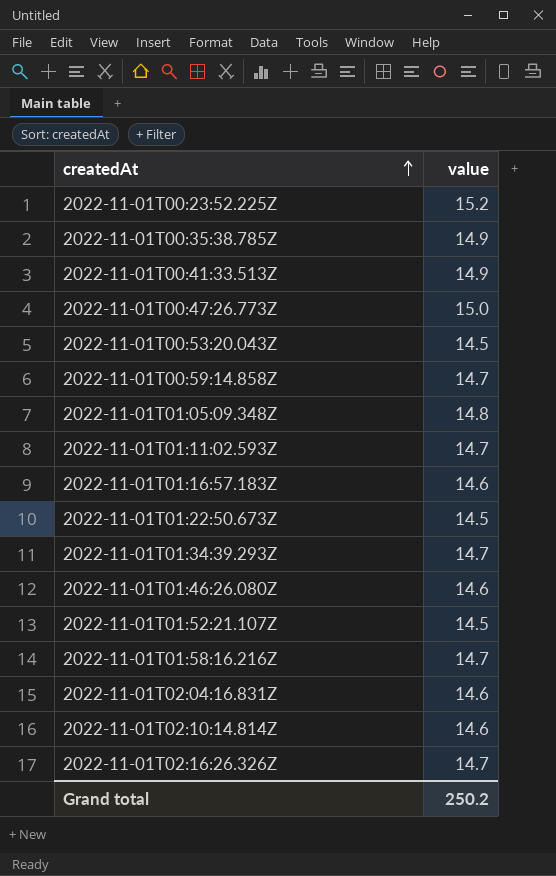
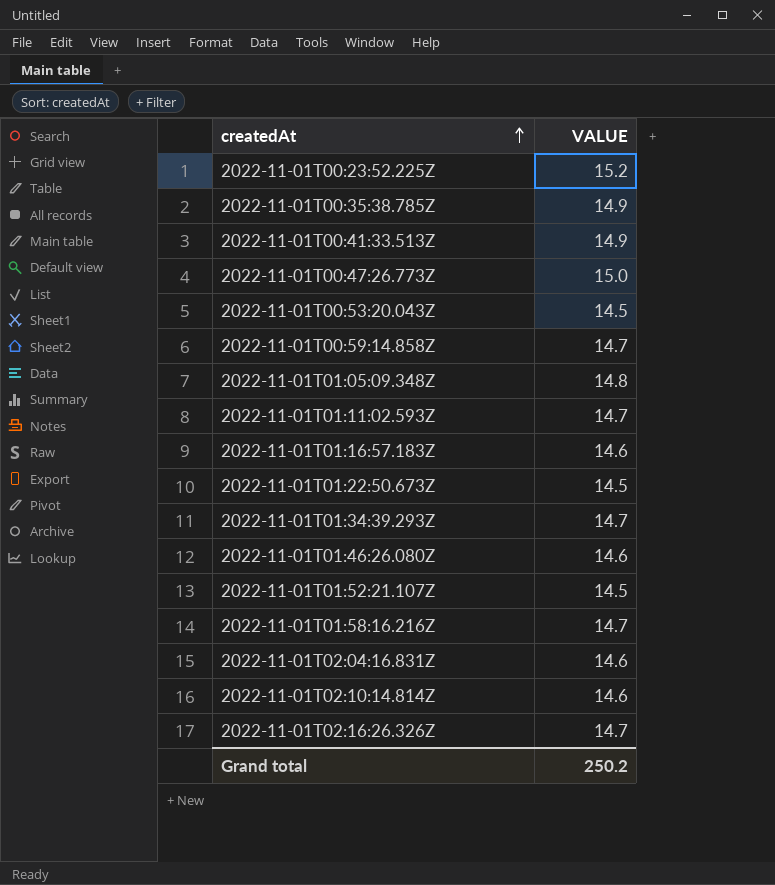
column name: value -> VALUE

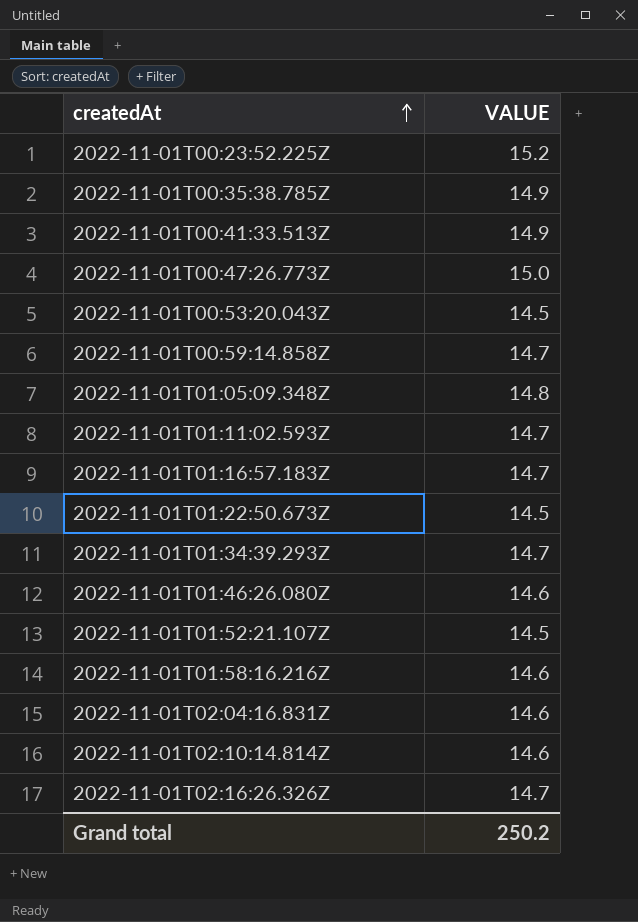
2022-11-01T01:16:57.183Z | VALUE: 14.6 -> 14.7
2022-11-01T01:58:16.216Z | VALUE: 14.7 -> 14.6

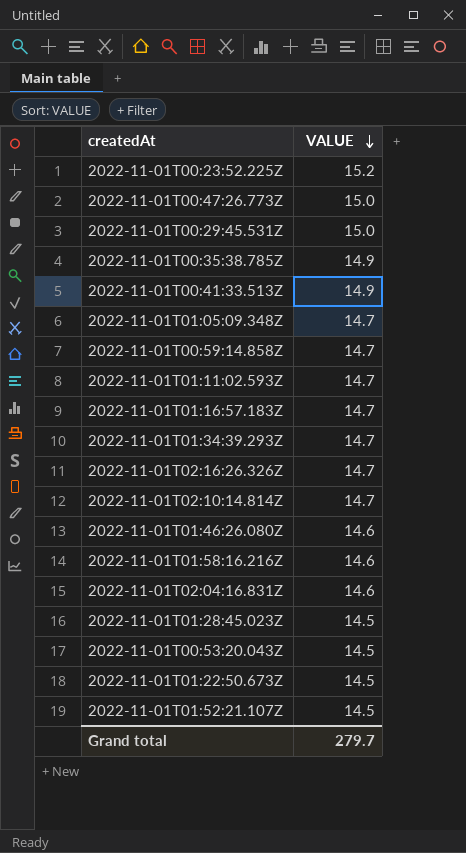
row order: createdAt ascending -> VALUE descending
row 2022-11-01T00:29:45.531Z: none -> 15.0
2022-11-01T01:05:09.348Z | VALUE: 14.8 -> 14.7
2022-11-01T02:10:14.814Z | VALUE: 14.6 -> 14.7
row 2022-11-01T01:28:45.023Z: none -> 14.5
Grand total | VALUE: 250.2 -> 279.7

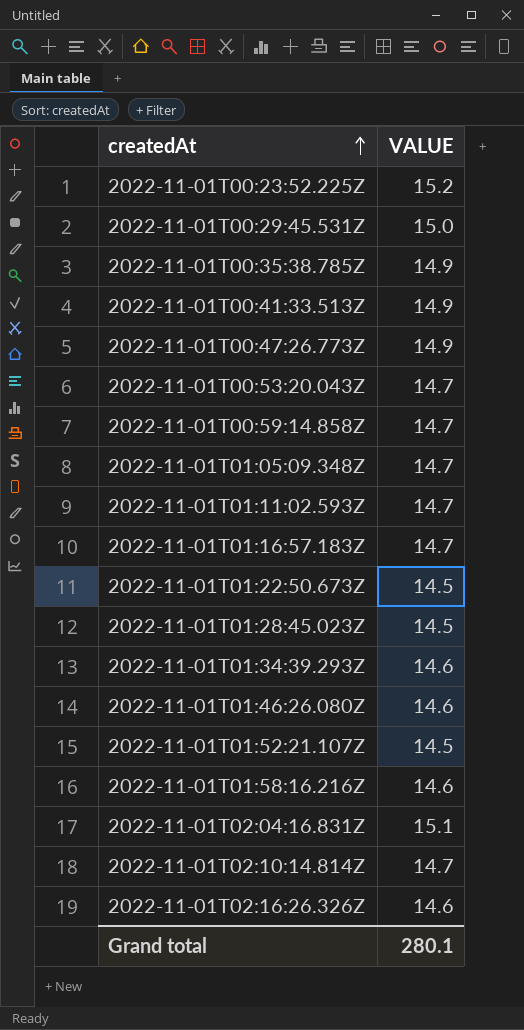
row order: VALUE descending -> createdAt ascending
2022-11-01T00:47:26.773Z | VALUE: 15.0 -> 14.9
2022-11-01T00:53:20.043Z | VALUE: 14.5 -> 14.7
2022-11-01T01:34:39.293Z | VALUE: 14.7 -> 14.6
2022-11-01T02:04:16.831Z | VALUE: 14.6 -> 15.1
2022-11-01T02:16:26.326Z | VALUE: 14.7 -> 14.6
Grand total | VALUE: 279.7 -> 280.1

